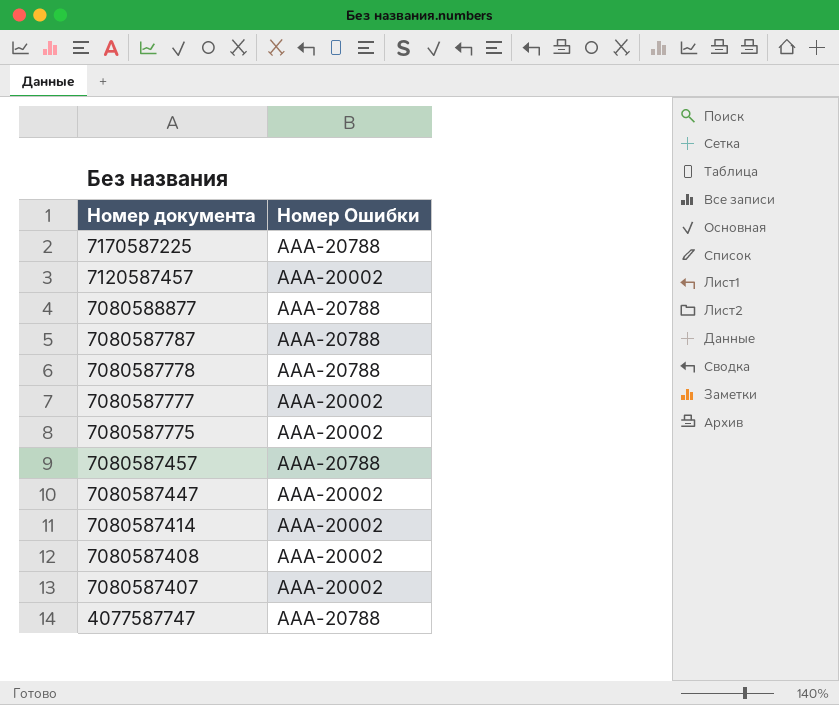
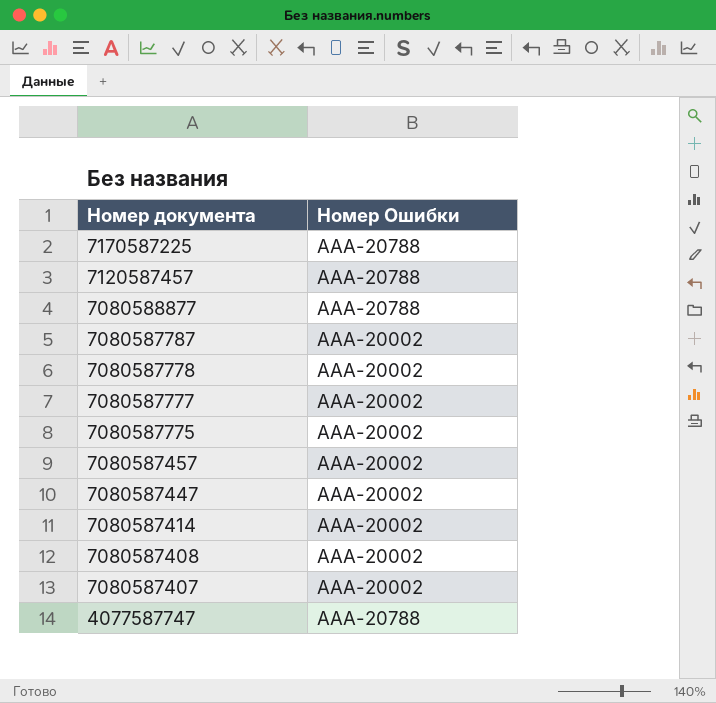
7120587457 | Номер Ошибки: AAA-20002 -> AAA-20788
7080587787 | Номер Ошибки: AAA-20788 -> AAA-20002
7080587778 | Номер Ошибки: AAA-20788 -> AAA-20002
7080587457 | Номер Ошибки: AAA-20788 -> AAA-20002

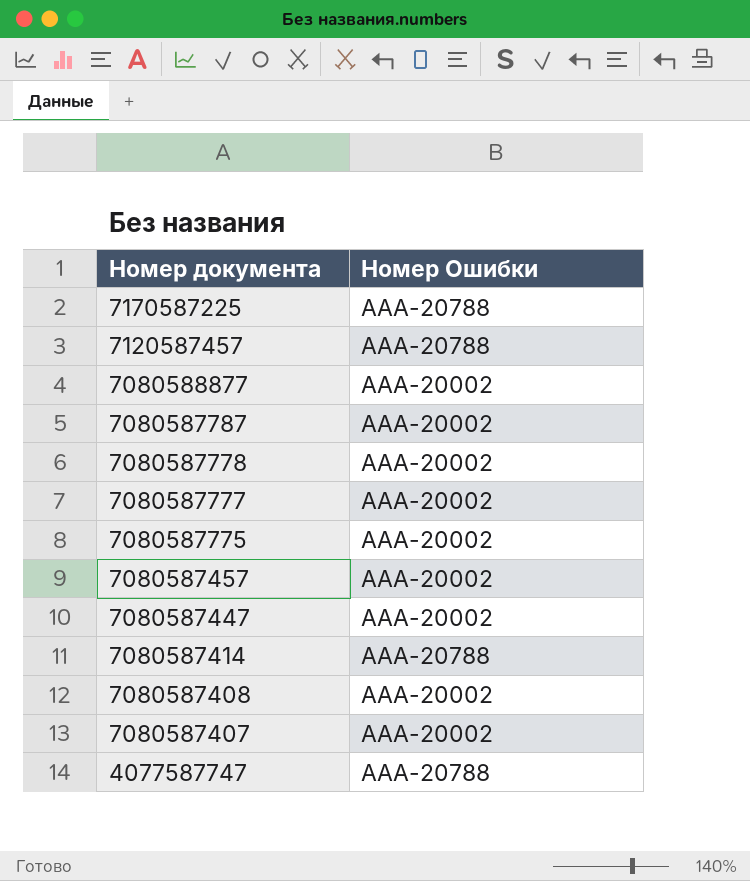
7080588877 | Номер Ошибки: AAA-20788 -> AAA-20002
7080587414 | Номер Ошибки: AAA-20002 -> AAA-20788

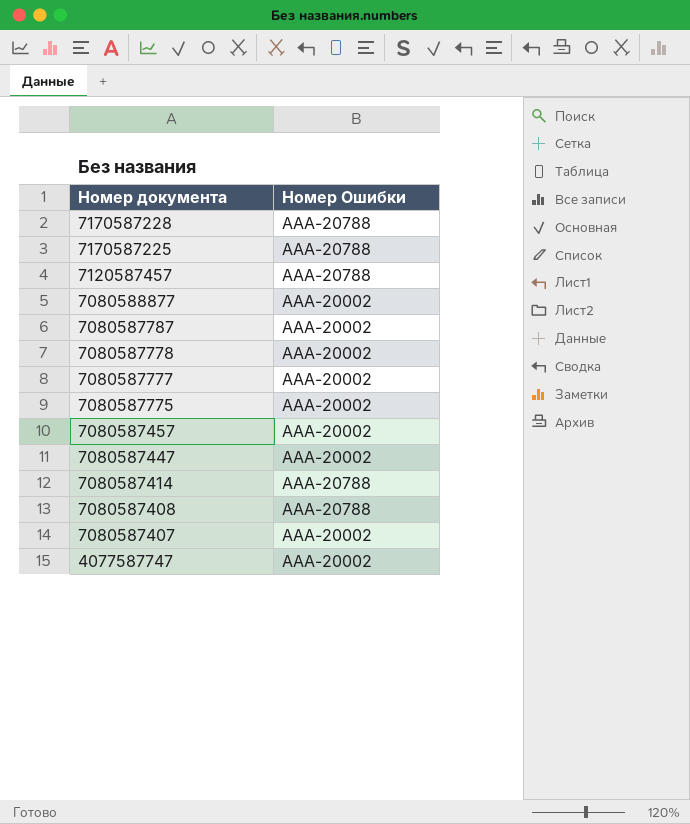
row 7170587228: none -> AAA-20788
7080587408 | Номер Ошибки: AAA-20002 -> AAA-20788
4077587747 | Номер Ошибки: AAA-20788 -> AAA-20002

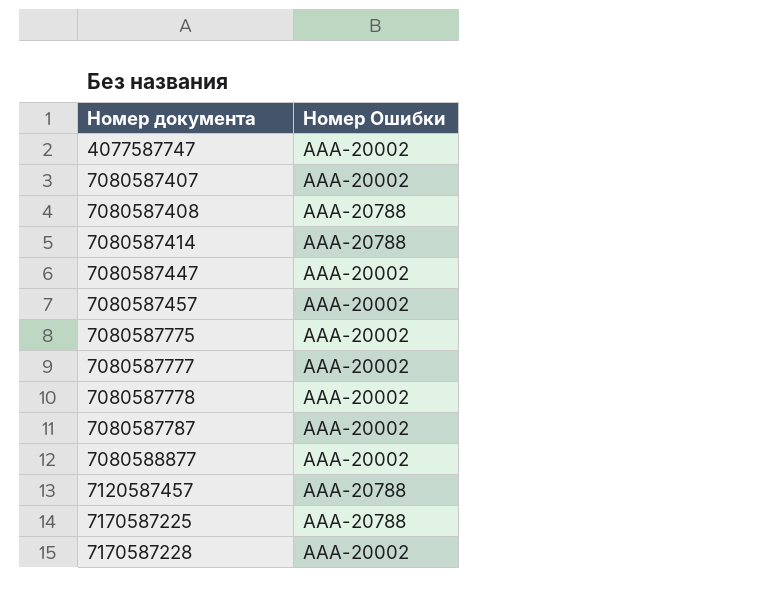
row order: Номер документа descending -> Номер документа ascending
7170587228 | Номер Ошибки: AAA-20788 -> AAA-20002

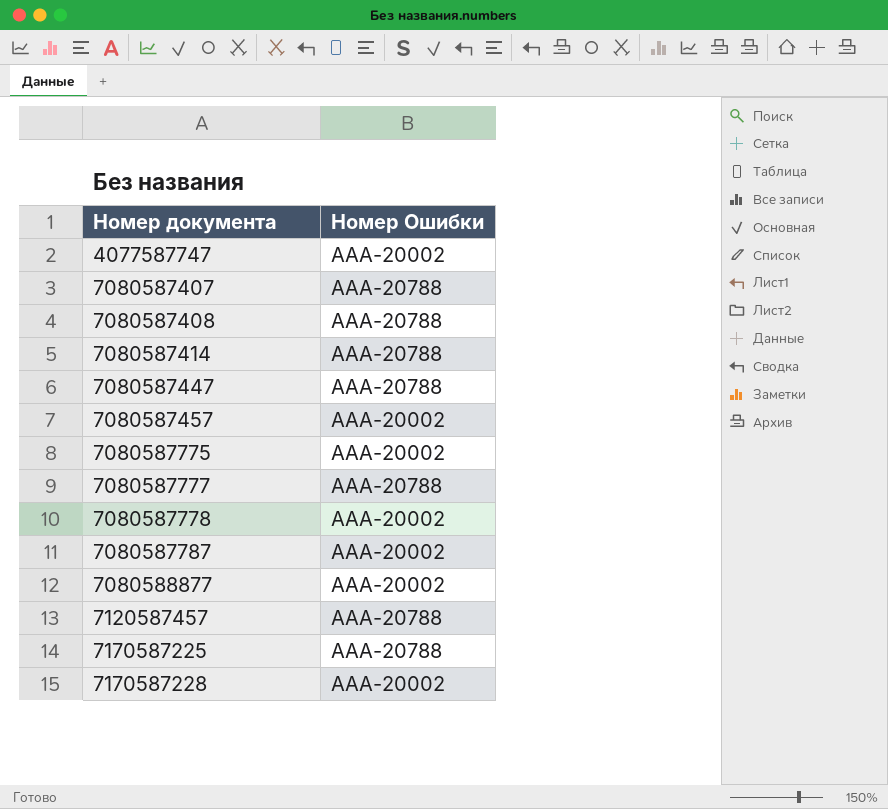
7080587407 | Номер Ошибки: AAA-20002 -> AAA-20788
7080587447 | Номер Ошибки: AAA-20002 -> AAA-20788
7080587777 | Номер Ошибки: AAA-20002 -> AAA-20788

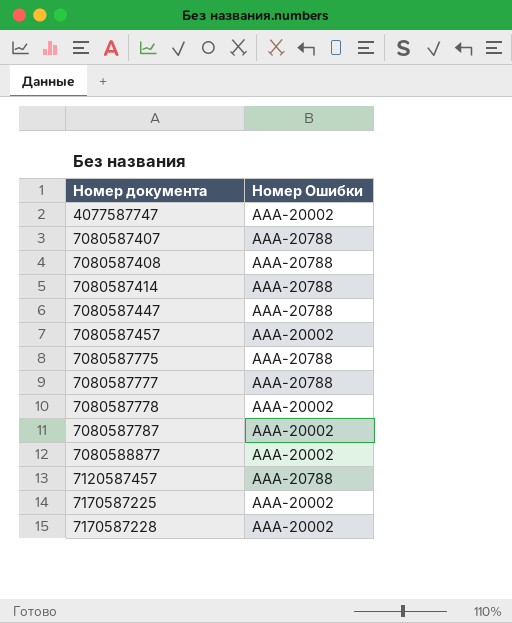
7080587775 | Номер Ошибки: AAA-20002 -> AAA-20788
7170587225 | Номер Ошибки: AAA-20788 -> AAA-20002

